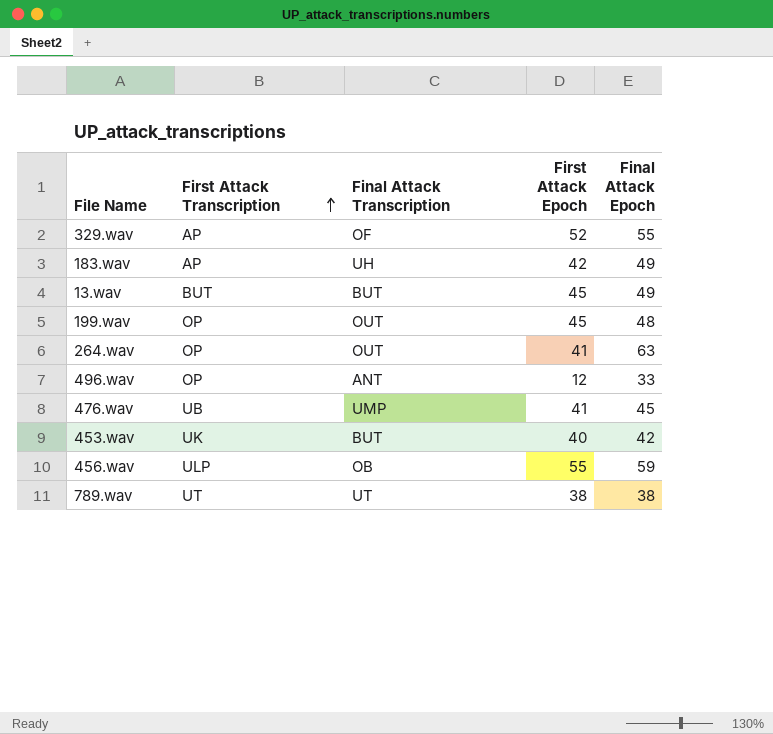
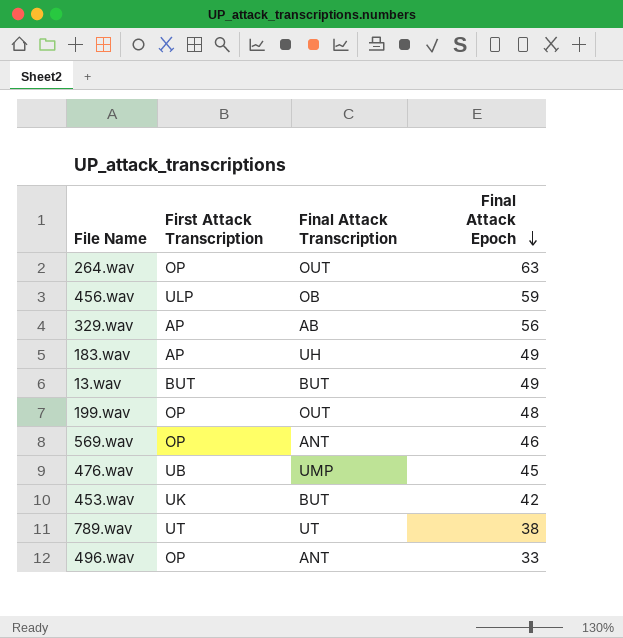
row order: First Attack Transcription ascending -> Final Attack Epoch descending
column First Attack Epoch | position: 4 -> none
329.wav | Final Attack Transcription: OF -> AB
329.wav | Final Attack Epoch: 55 -> 56
row 569.wav: none -> OP | ANT | 46

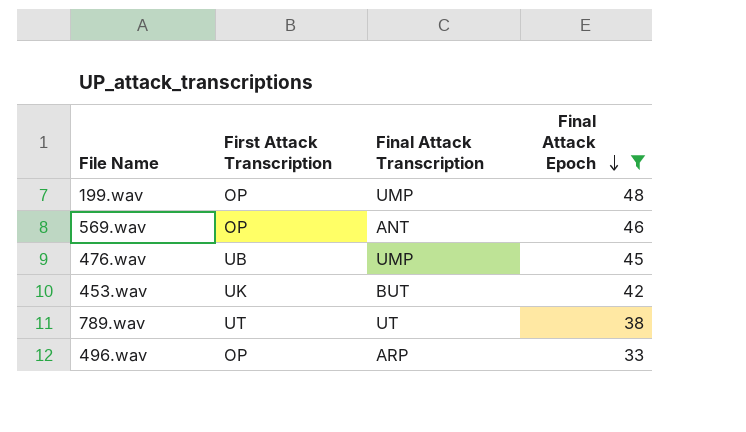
filter: none -> Final Attack Epoch <= 48
199.wav | Final Attack Transcription: OUT -> UMP
496.wav | Final Attack Transcription: ANT -> ARP

